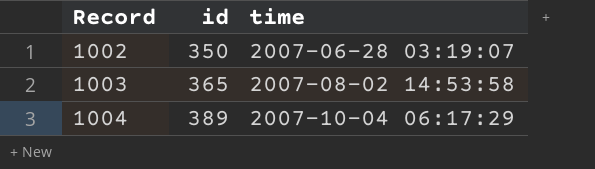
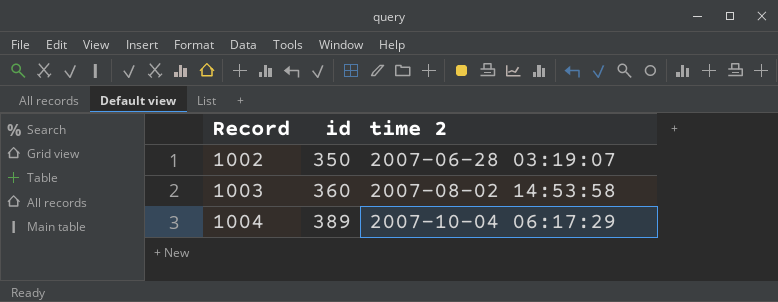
column name: time -> time 2
1003 | id: 365 -> 360

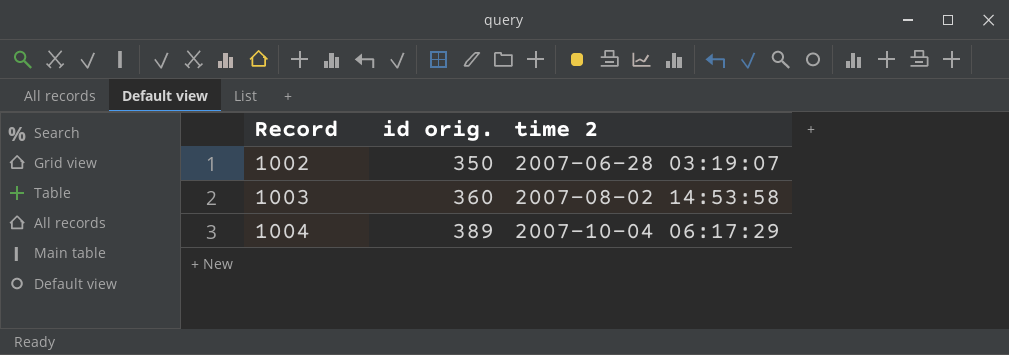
column name: id -> id orig.

